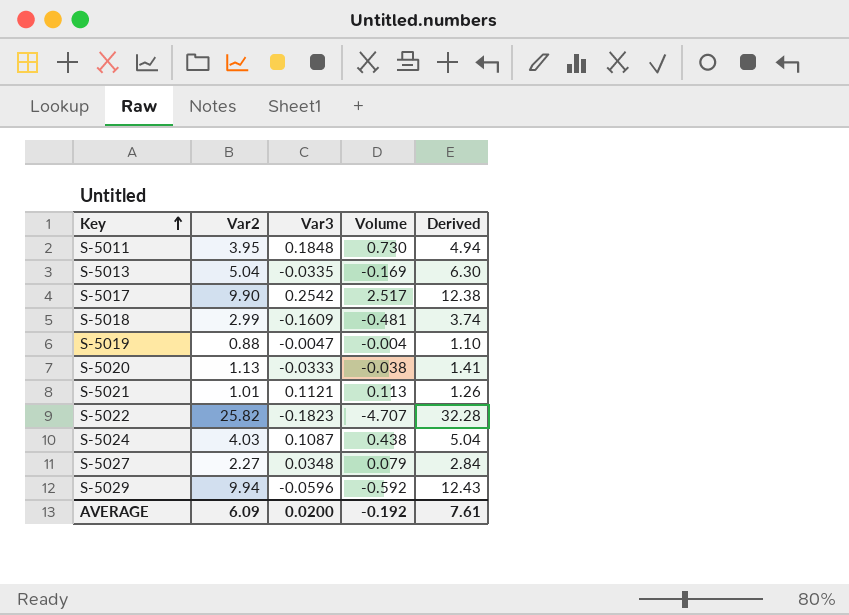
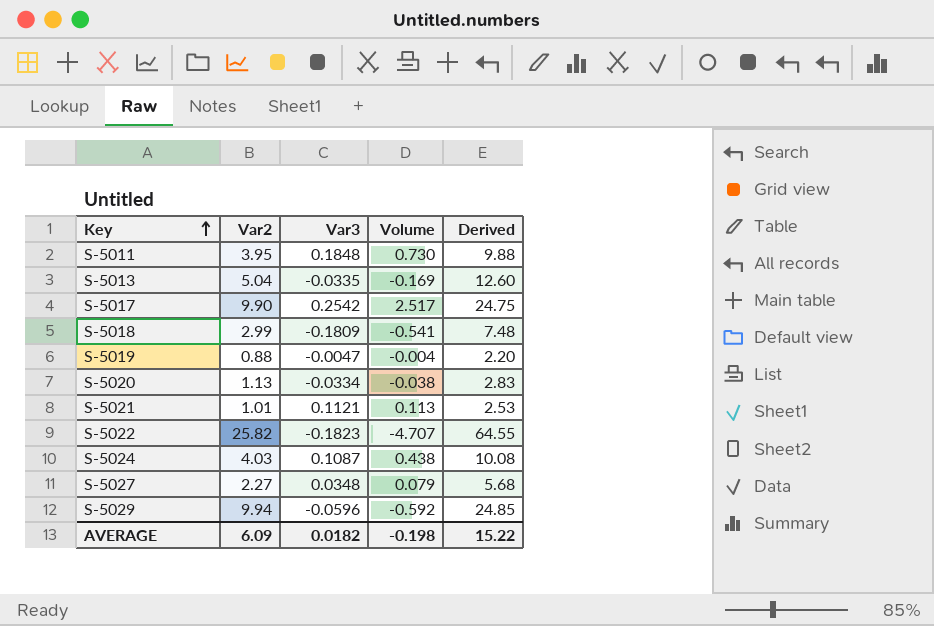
column Derived | formula: [Var2] * 1.25 -> [Var2] * 2.5
S-5018 | Var3: -0.1609 -> -0.1809
S-5018 | Volume: -0.481 -> -0.541
S-5020 | Var3: -0.0333 -> -0.0334
AVERAGE | Var3: 0.0200 -> 0.0182
AVERAGE | Volume: -0.192 -> -0.198
AVERAGE | Derived: 7.61 -> 15.22

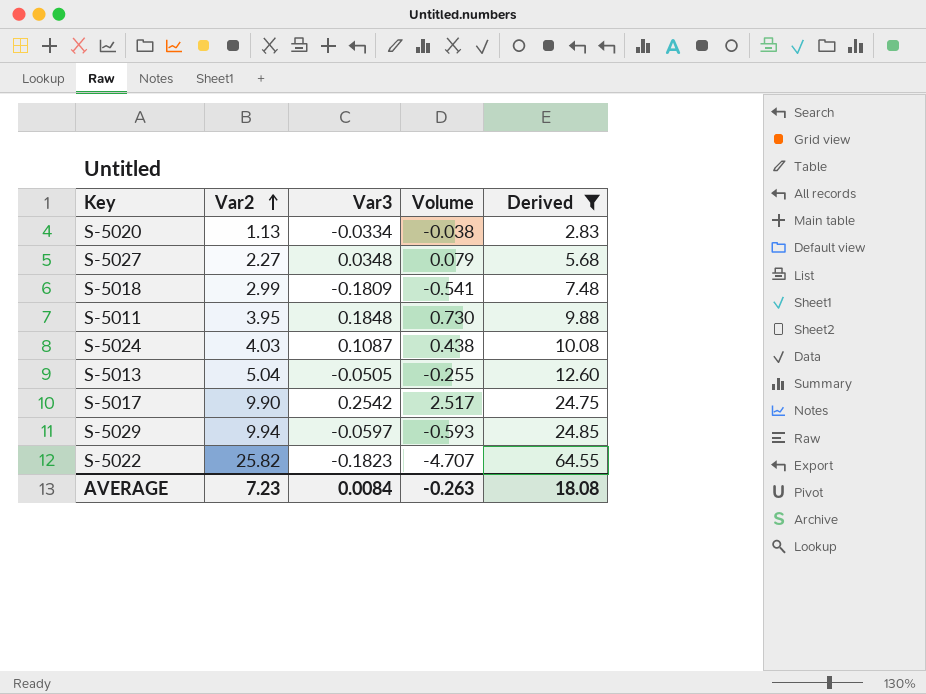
filter: none -> Derived >= 2.83
row order: Key ascending -> Var2 ascending
S-5013 | Var3: -0.0335 -> -0.0505
S-5013 | Volume: -0.169 -> -0.255
S-5029 | Var3: -0.0596 -> -0.0597
S-5029 | Volume: -0.592 -> -0.593
AVERAGE | Var2: 6.09 -> 7.23
AVERAGE | Var3: 0.0182 -> 0.0084
AVERAGE | Volume: -0.198 -> -0.263
AVERAGE | Derived: 15.22 -> 18.08

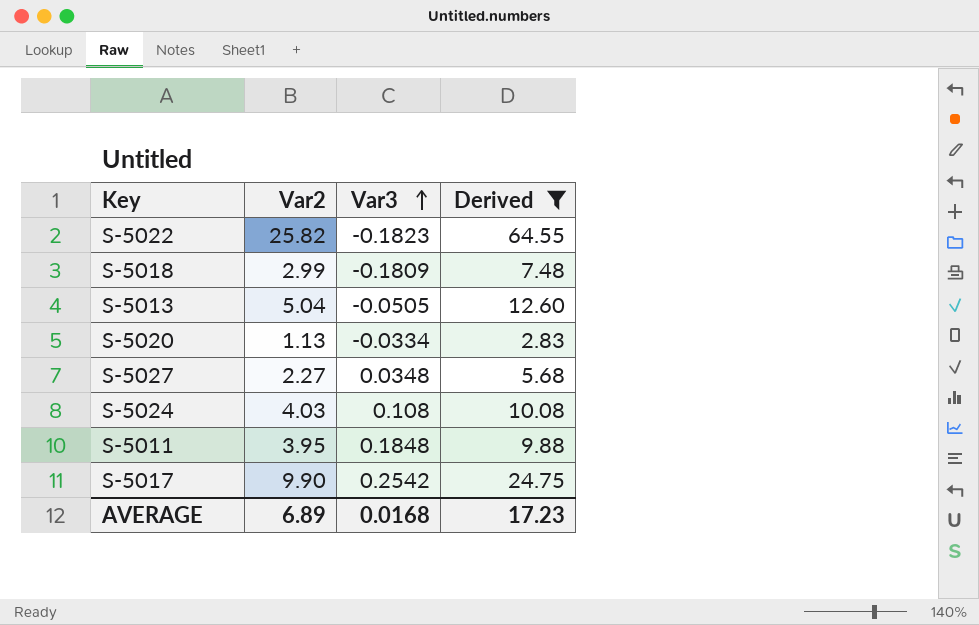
row order: Var2 ascending -> Var3 ascending
column Volume | formula: [Var2] * [Var3] -> none
row S-5029: 9.94 | -0.0597 | -0.593 | 24.85 -> none
S-5024 | Var3: 0.1087 -> 0.108
AVERAGE | Var2: 7.23 -> 6.89
AVERAGE | Var3: 0.0084 -> 0.0168
AVERAGE | Derived: 18.08 -> 17.23

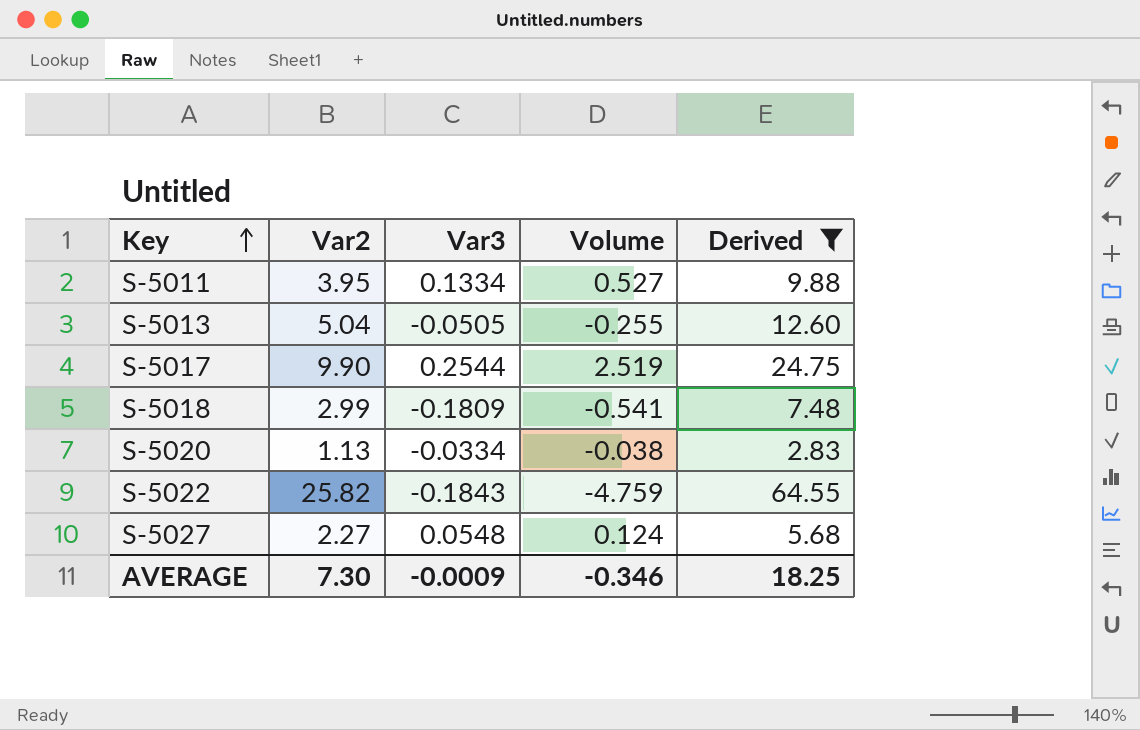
row order: Var3 ascending -> Key ascending
column Volume | formula: none -> [Var2] * [Var3]
row S-5024: 4.03 | 0.108 | 10.08 -> none
S-5011 | Var3: 0.1848 -> 0.1334
S-5017 | Var3: 0.2542 -> 0.2544
S-5022 | Var3: -0.1823 -> -0.1843
S-5027 | Var3: 0.0348 -> 0.0548
AVERAGE | Var2: 6.89 -> 7.30
AVERAGE | Var3: 0.0168 -> -0.0009
AVERAGE | Derived: 17.23 -> 18.25

